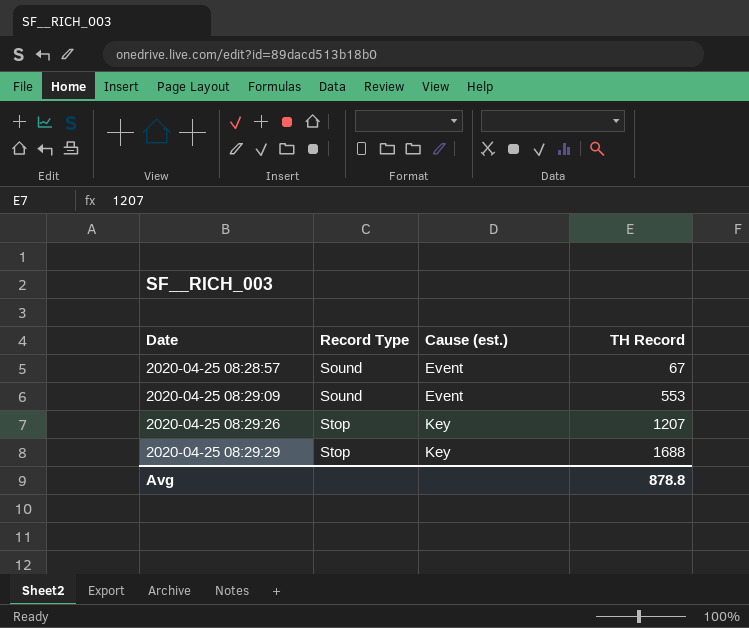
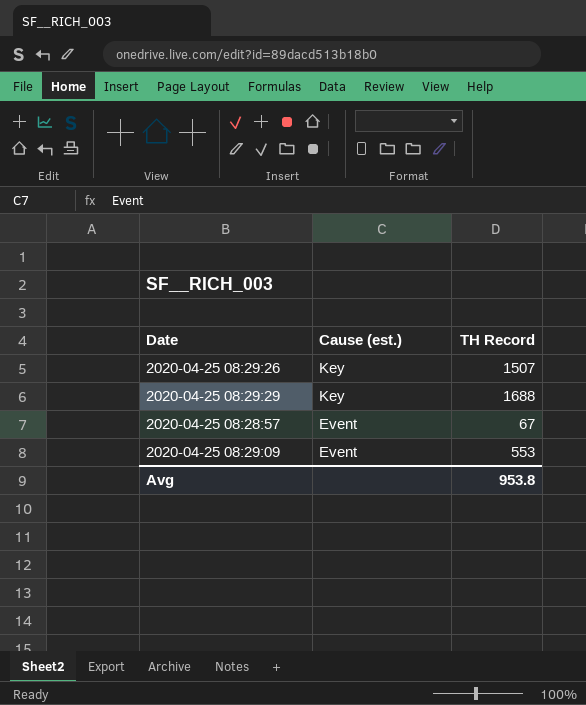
row order: Date ascending -> Cause (est.) descending
column Record Type | position: 2 -> none
2020-04-25 08:29:26 | TH Record: 1207 -> 1507
Avg | TH Record: 878.8 -> 953.8

